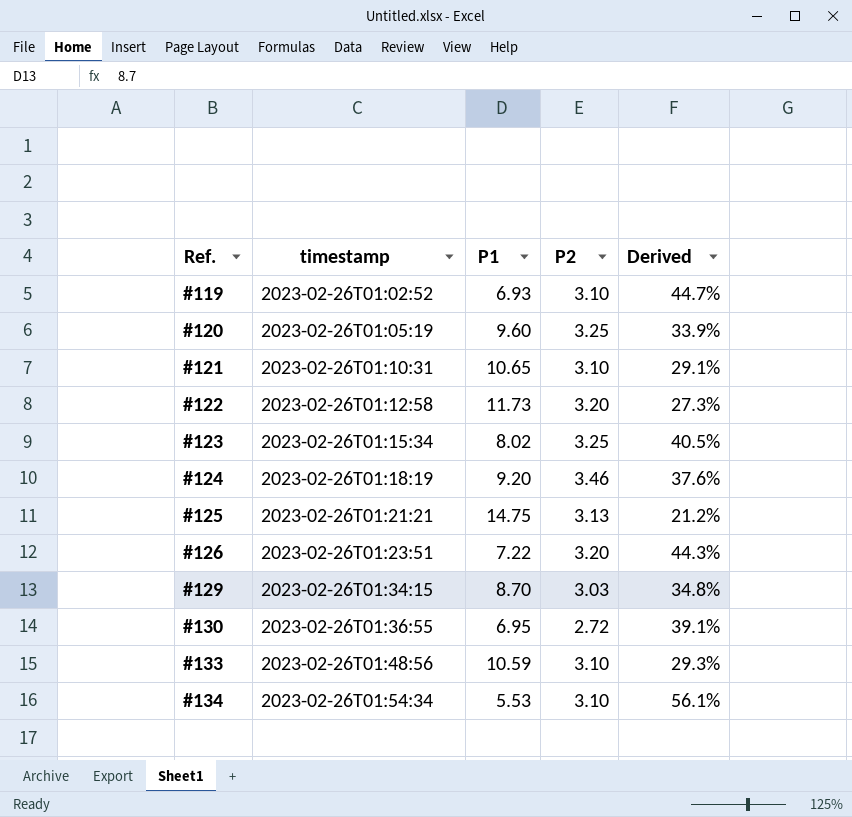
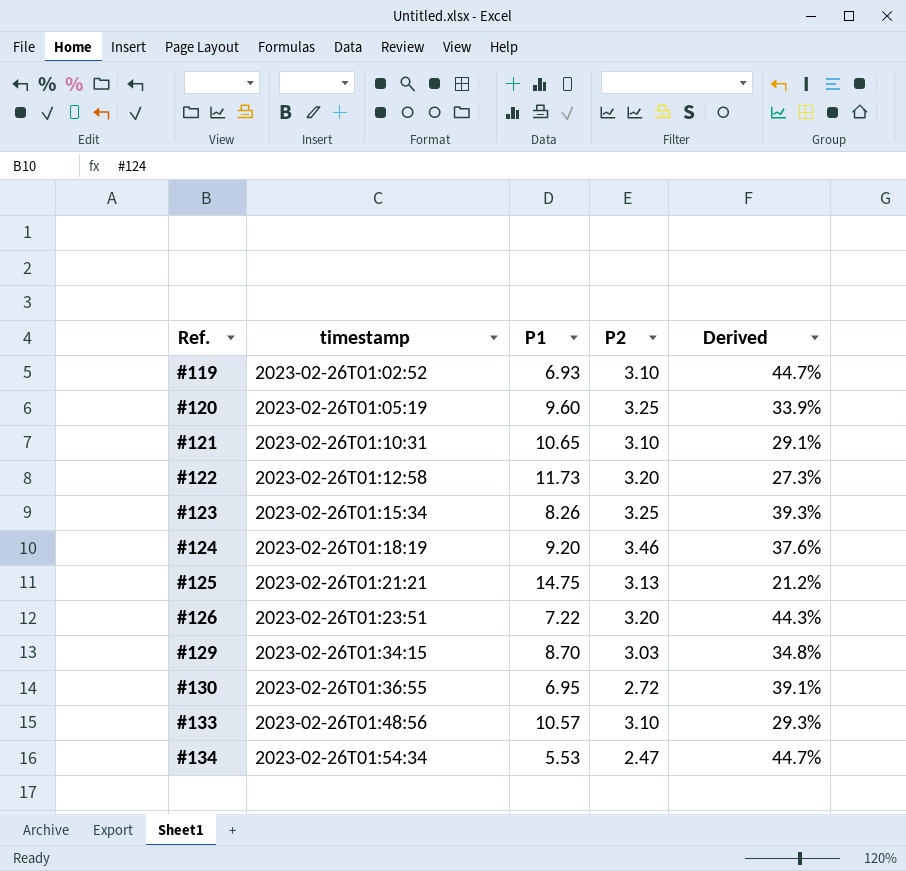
#123 | P1: 8.02 -> 8.26
#123 | Derived: 40.5% -> 39.3%
#133 | P1: 10.59 -> 10.57
#134 | P2: 3.10 -> 2.47
#134 | Derived: 56.1% -> 44.7%

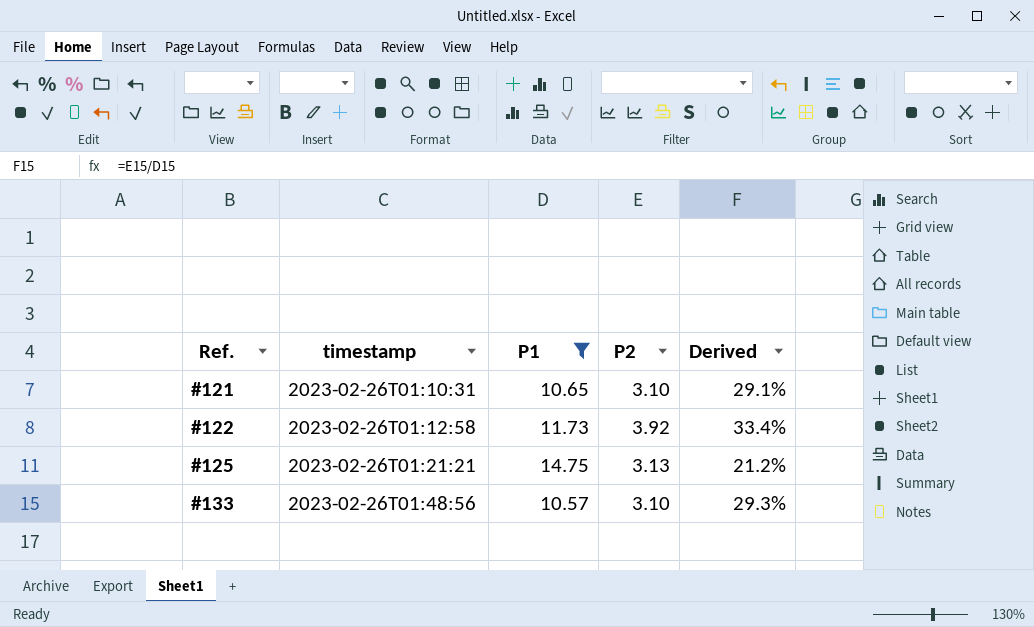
filter: none -> P1 >= 10.57
#122 | P2: 3.20 -> 3.92
#122 | Derived: 27.3% -> 33.4%

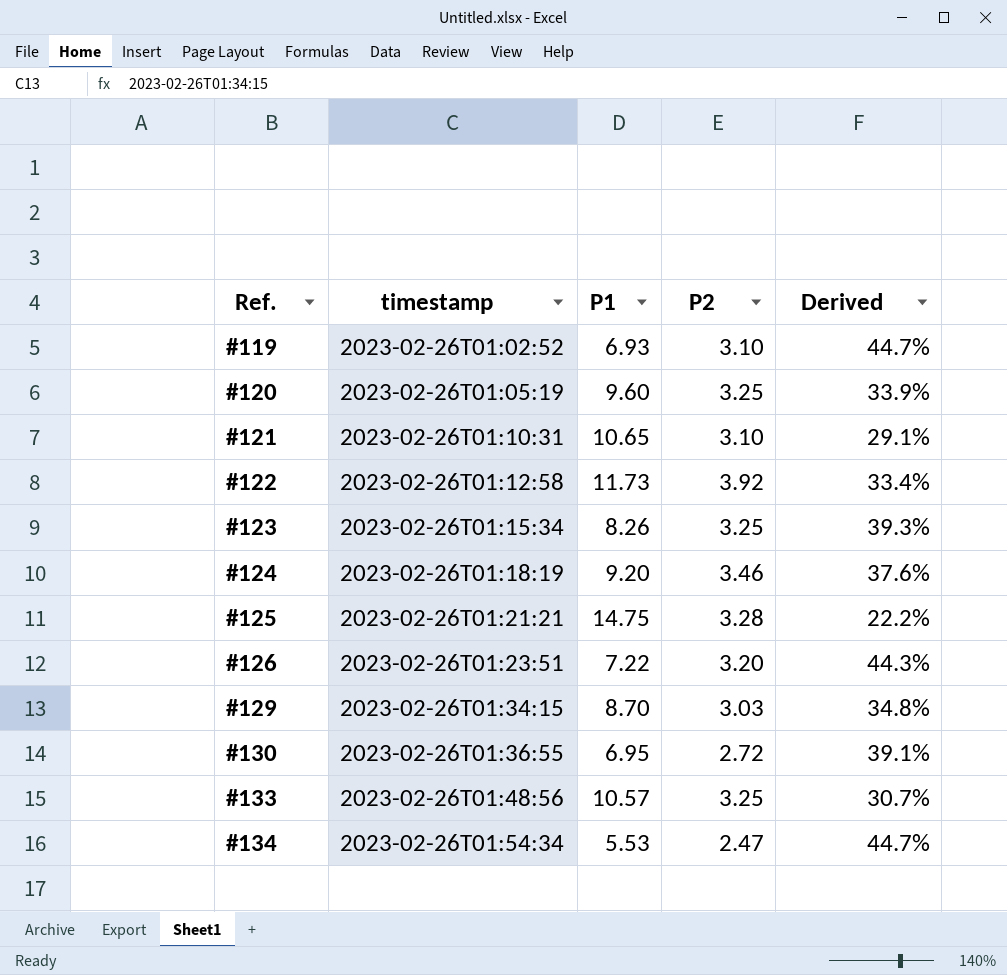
filter: P1 >= 10.57 -> none
#125 | P2: 3.13 -> 3.28
#125 | Derived: 21.2% -> 22.2%
#133 | P2: 3.10 -> 3.25
#133 | Derived: 29.3% -> 30.7%

